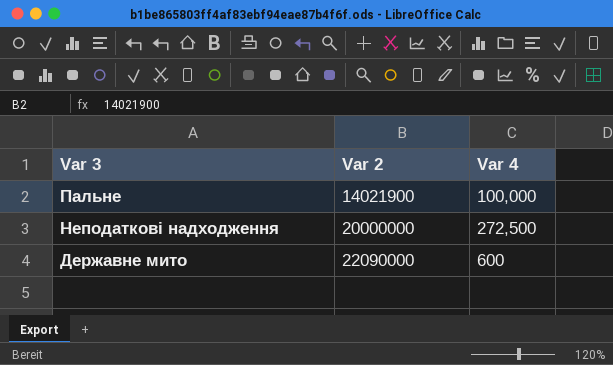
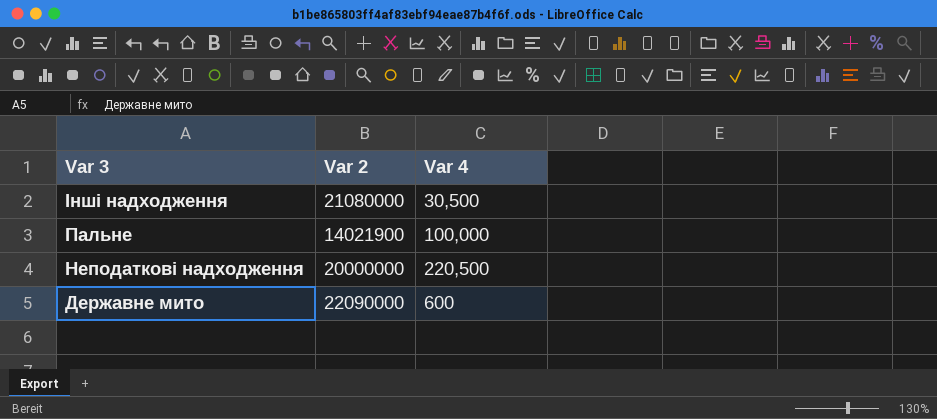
row Інші надходження: none -> 21080000 | 30,500
Неподаткові надходження | Var 4: 272,500 -> 220,500

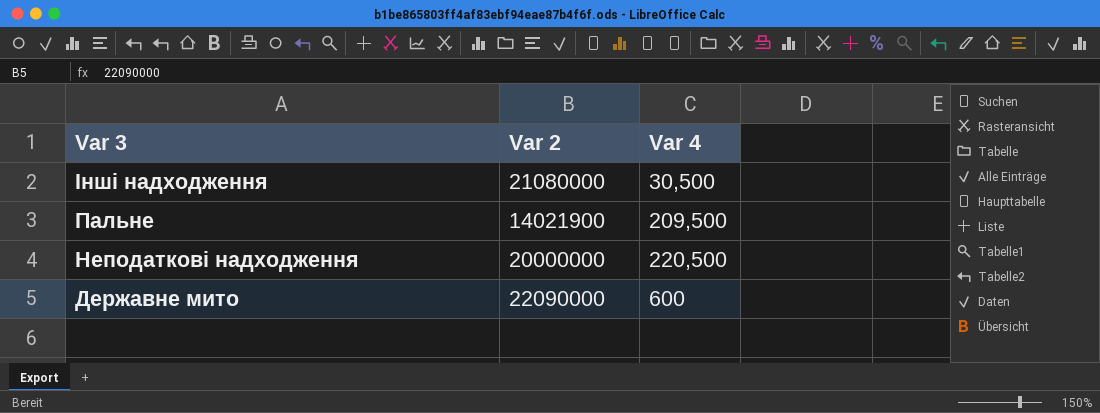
Пальне | Var 4: 100,000 -> 209,500

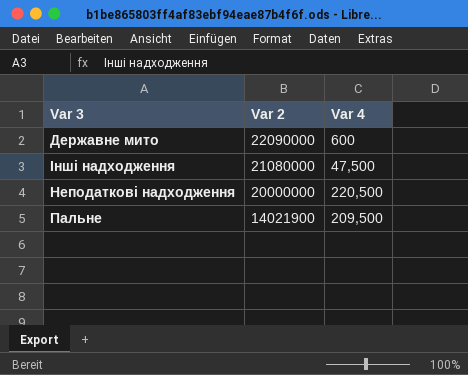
row order: Var 3 descending -> Var 2 descending
Інші надходження | Var 4: 30,500 -> 47,500

